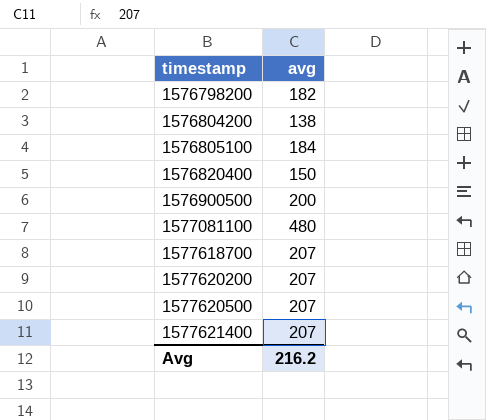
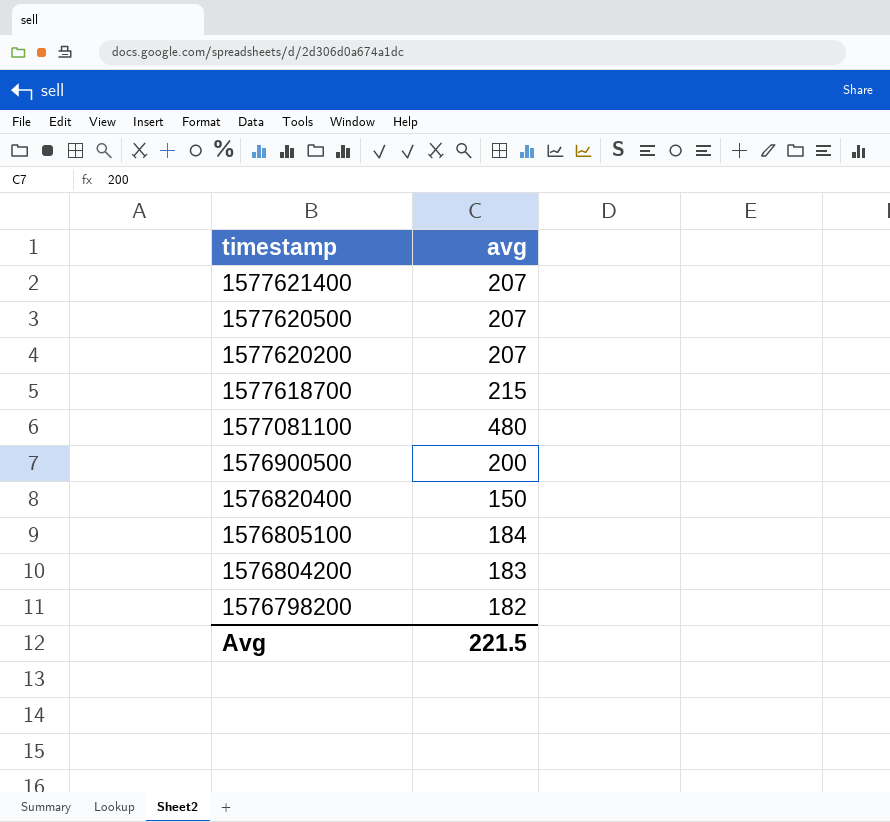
row order: timestamp ascending -> timestamp descending
1577618700 | avg: 207 -> 215
1576804200 | avg: 138 -> 183
Avg | avg: 216.2 -> 221.5

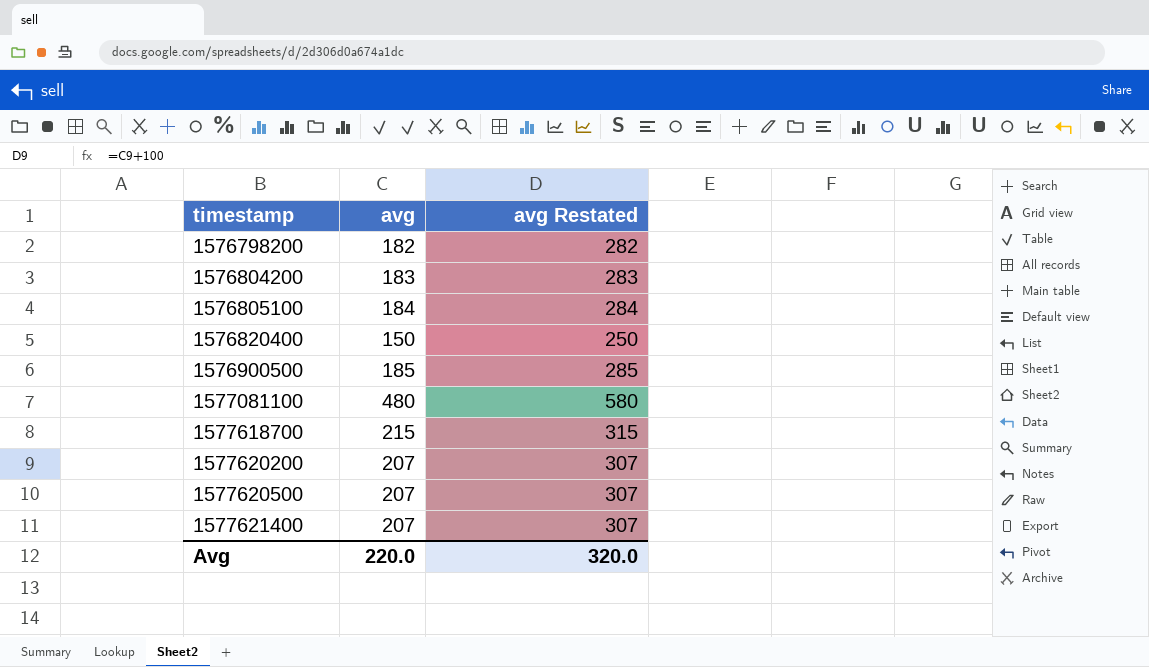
row order: timestamp descending -> timestamp ascending
column avg Restated | formula: none -> [avg] + 100
1576900500 | avg: 200 -> 185
Avg | avg: 221.5 -> 220.0

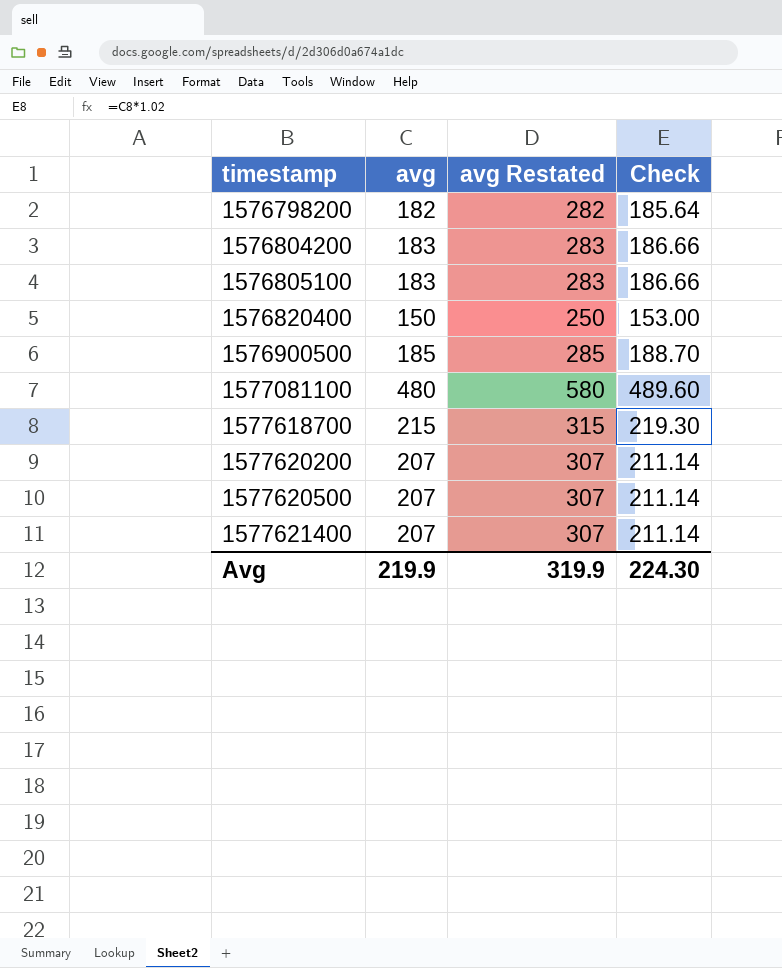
column Check | formula: none -> [avg] * 1.02
1576805100 | avg: 184 -> 183
1576805100 | avg Restated: 284 -> 283
Avg | avg: 220.0 -> 219.9
Avg | avg Restated: 320.0 -> 319.9

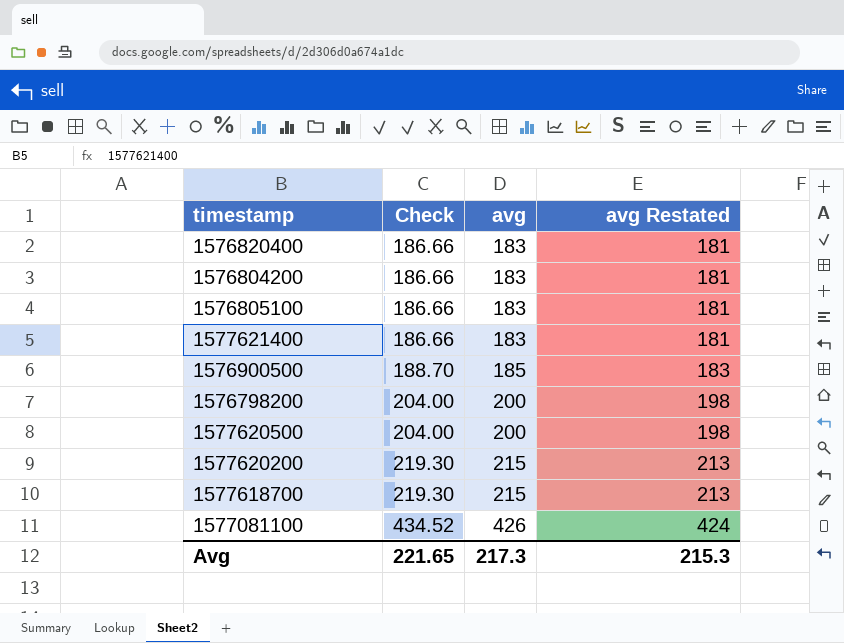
row order: timestamp ascending -> Check ascending
column Check | position: 4 -> 2
column avg Restated | formula: [avg] + 100 -> [avg] - 2
1576820400 | Check: 153.00 -> 186.66
1576820400 | avg: 150 -> 183
1577621400 | Check: 211.14 -> 186.66
1577621400 | avg: 207 -> 183
1576798200 | Check: 185.64 -> 204.00
1576798200 | avg: 182 -> 200
1577620500 | Check: 211.14 -> 204.00
1577620500 | avg: 207 -> 200
1577620200 | Check: 211.14 -> 219.30
1577620200 | avg: 207 -> 215
1577081100 | Check: 489.60 -> 434.52
1577081100 | avg: 480 -> 426
Avg | Check: 224.30 -> 221.65
Avg | avg: 219.9 -> 217.3
Avg | avg Restated: 319.9 -> 215.3

